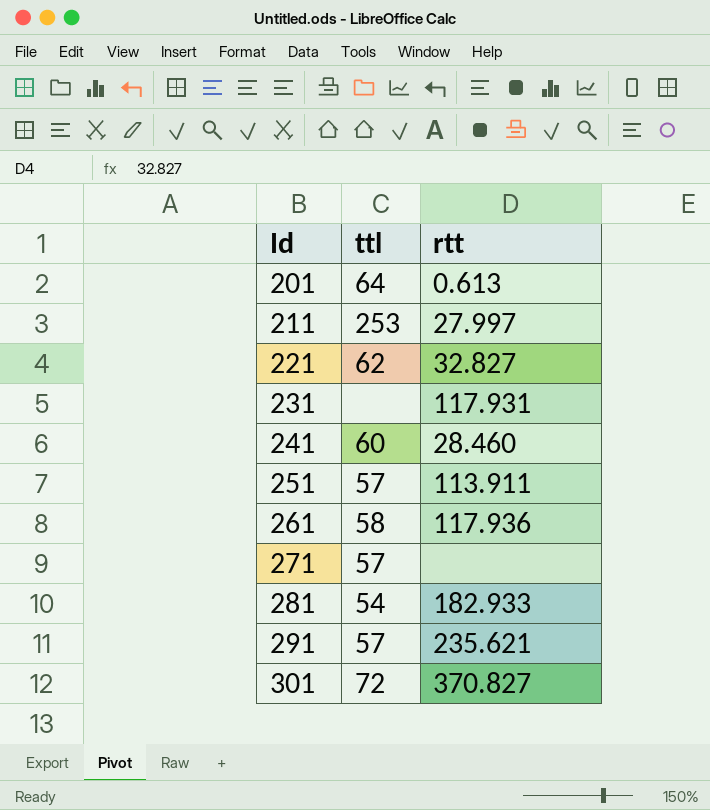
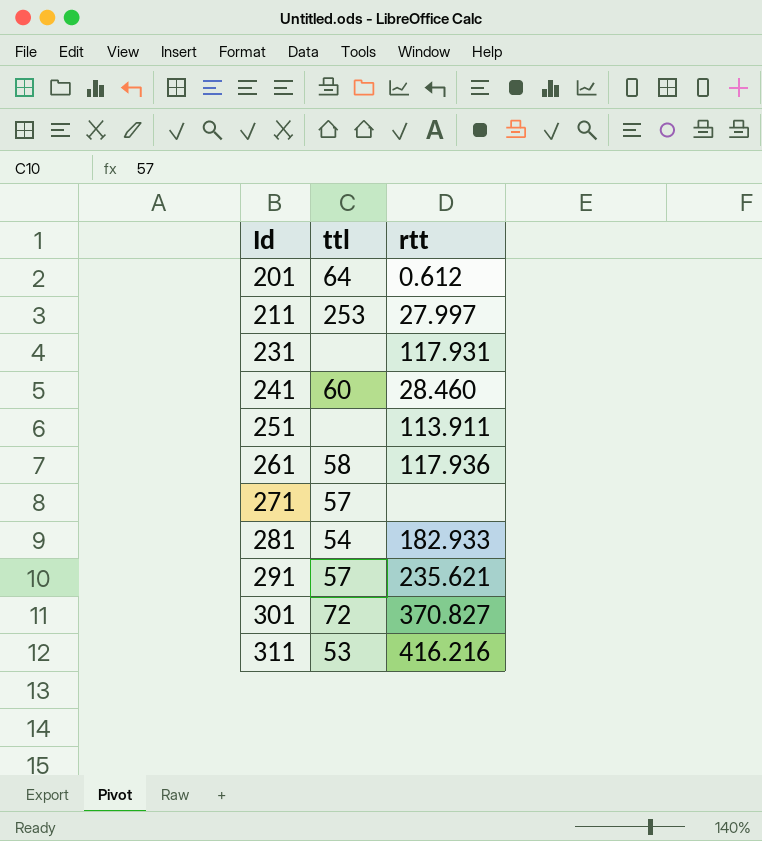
row 221: 62 | 32.827 -> none
201 | rtt: 0.613 -> 0.612
251 | ttl: 57 -> none
row 311: none -> 53 | 416.216

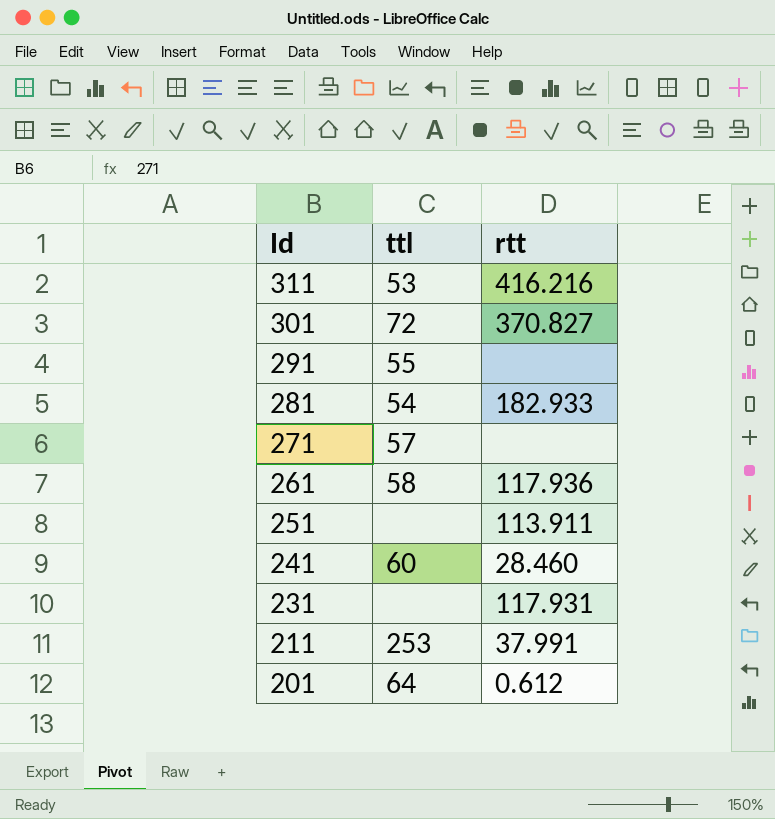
row order: Id ascending -> Id descending
291 | ttl: 57 -> 55
291 | rtt: 235.621 -> none
211 | rtt: 27.997 -> 37.991

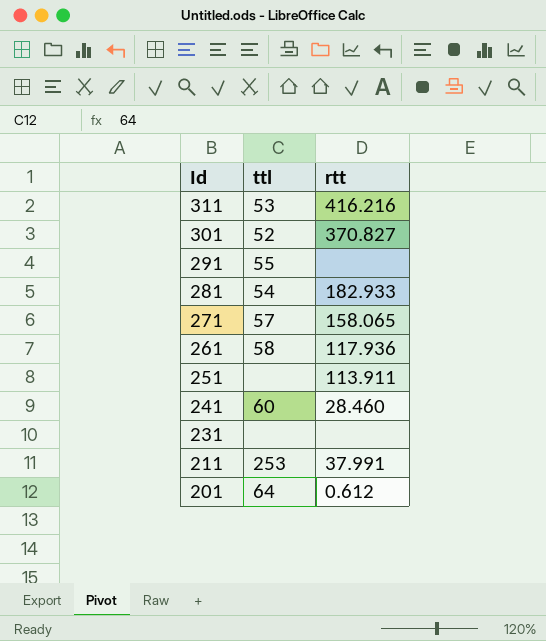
301 | ttl: 72 -> 52
271 | rtt: none -> 158.065
231 | rtt: 117.931 -> none

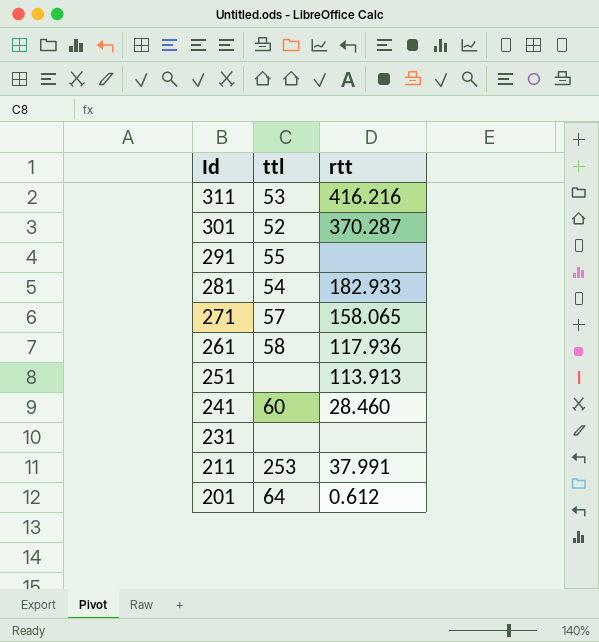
301 | rtt: 370.827 -> 370.287
251 | rtt: 113.911 -> 113.913

